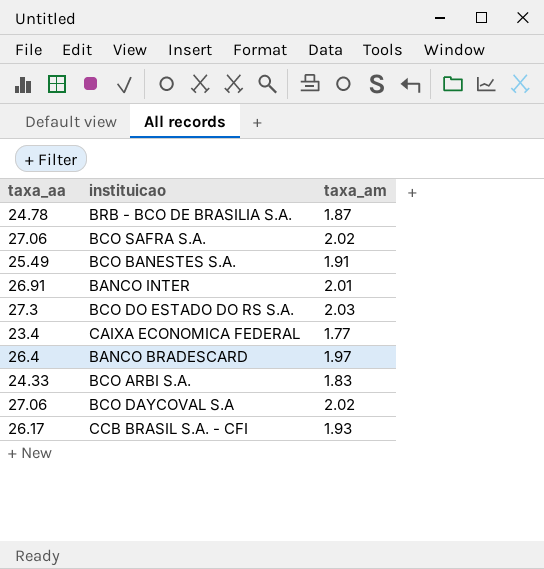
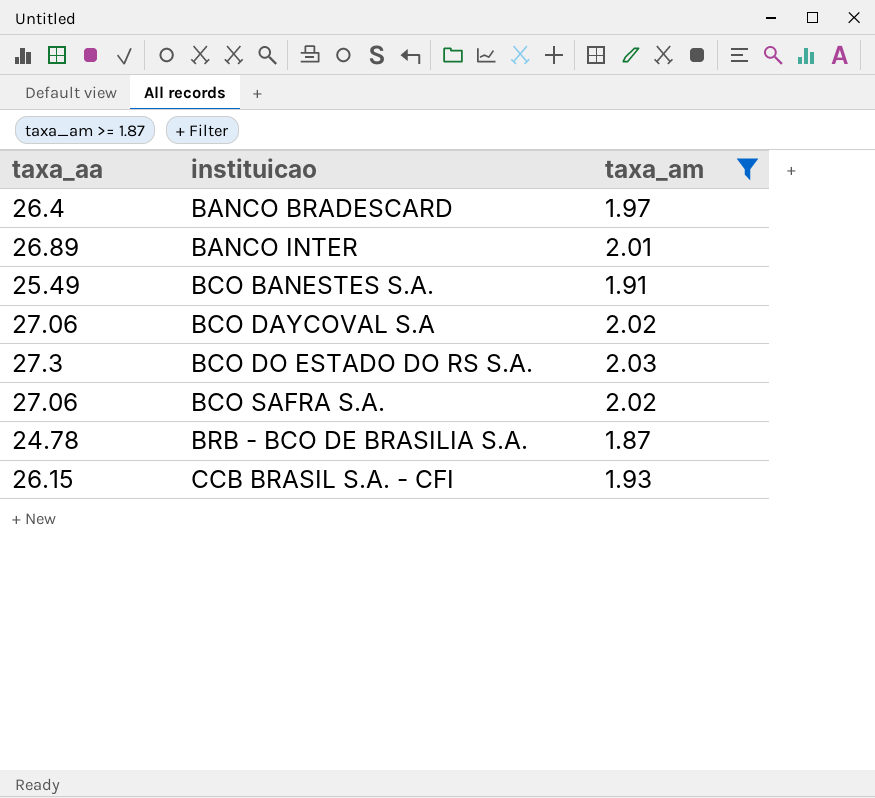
filter: none -> taxa_am >= 1.87
row order: none -> instituicao ascending
BANCO INTER | taxa_aa: 26.91 -> 26.89
CCB BRASIL S.A. - CFI | taxa_aa: 26.17 -> 26.15

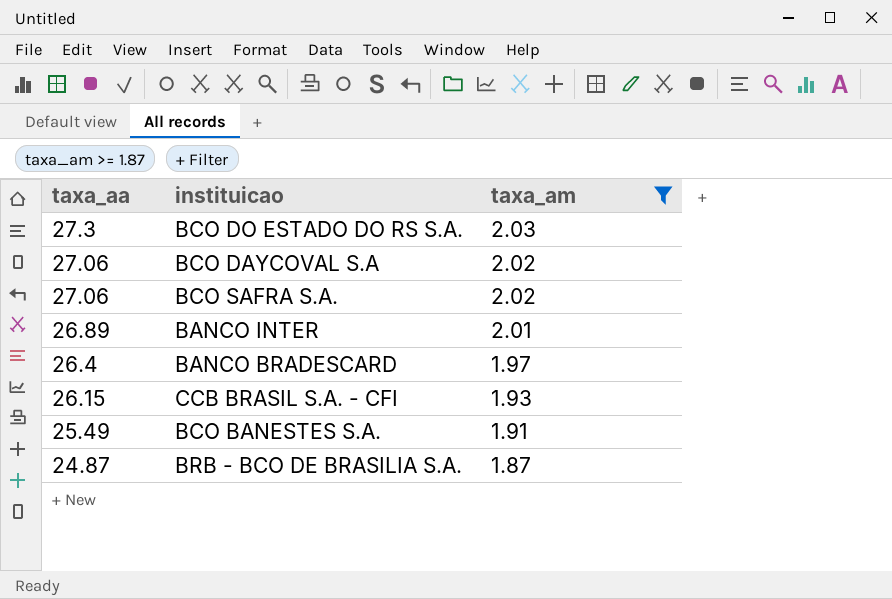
row order: instituicao ascending -> taxa_aa descending
BRB - BCO DE BRASILIA S.A. | taxa_aa: 24.78 -> 24.87

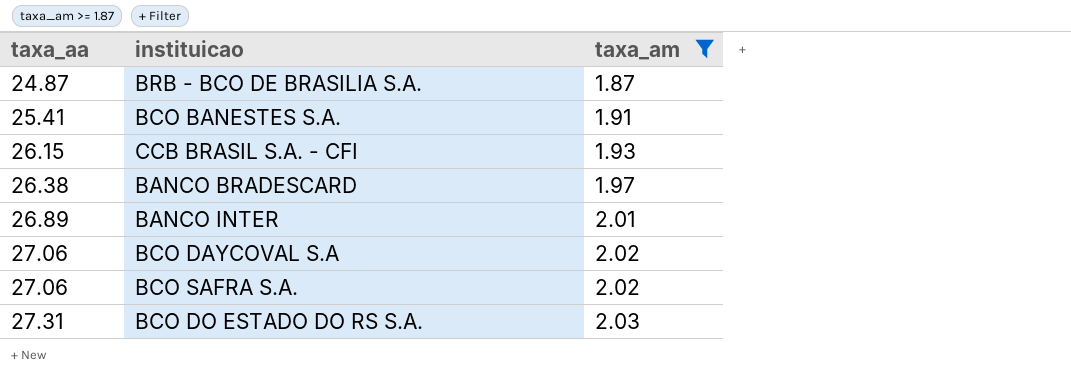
row order: taxa_aa descending -> taxa_aa ascending
BCO BANESTES S.A. | taxa_aa: 25.49 -> 25.41
BANCO BRADESCARD | taxa_aa: 26.4 -> 26.38
BCO DO ESTADO DO RS S.A. | taxa_aa: 27.3 -> 27.31

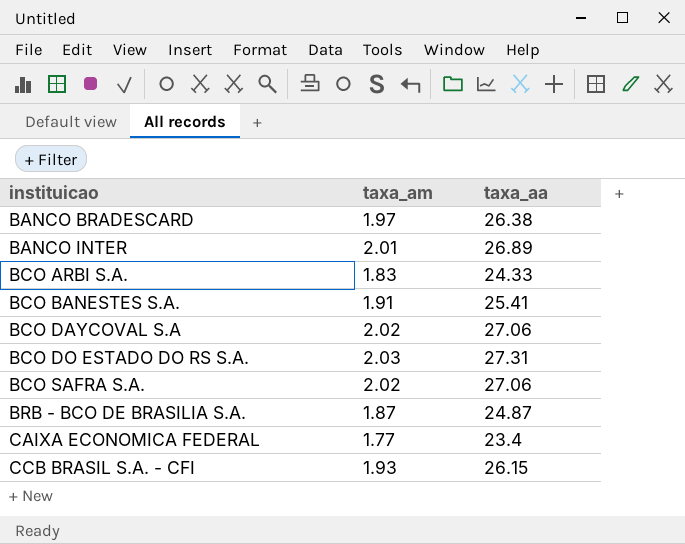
filter: taxa_am >= 1.87 -> none
row order: taxa_aa ascending -> instituicao ascending
column taxa_aa | position: 1 -> 3

